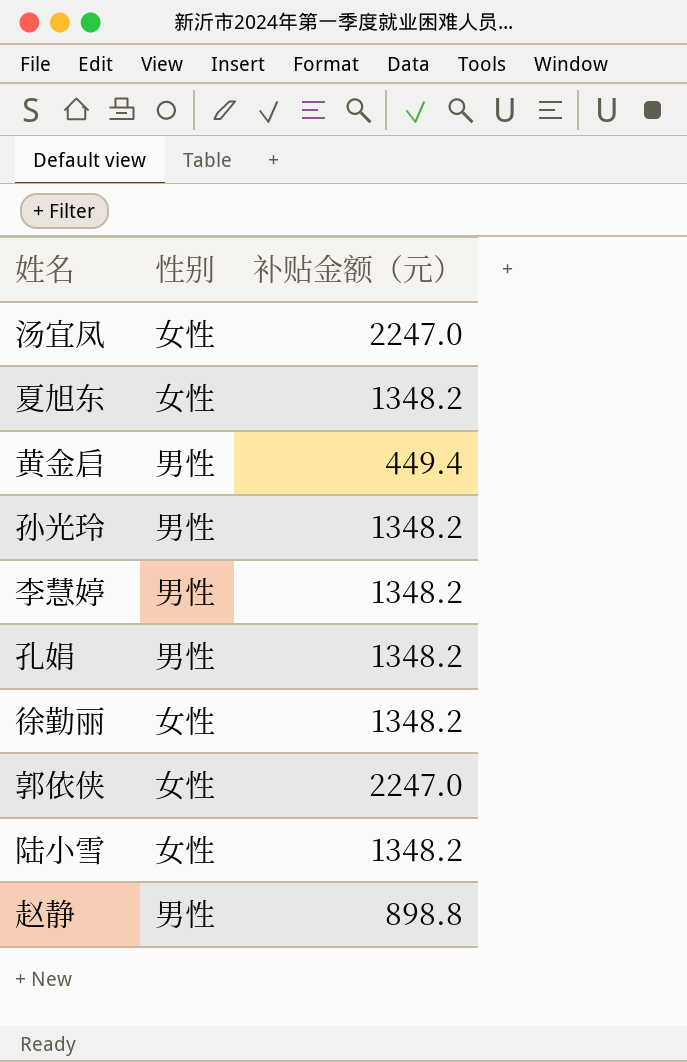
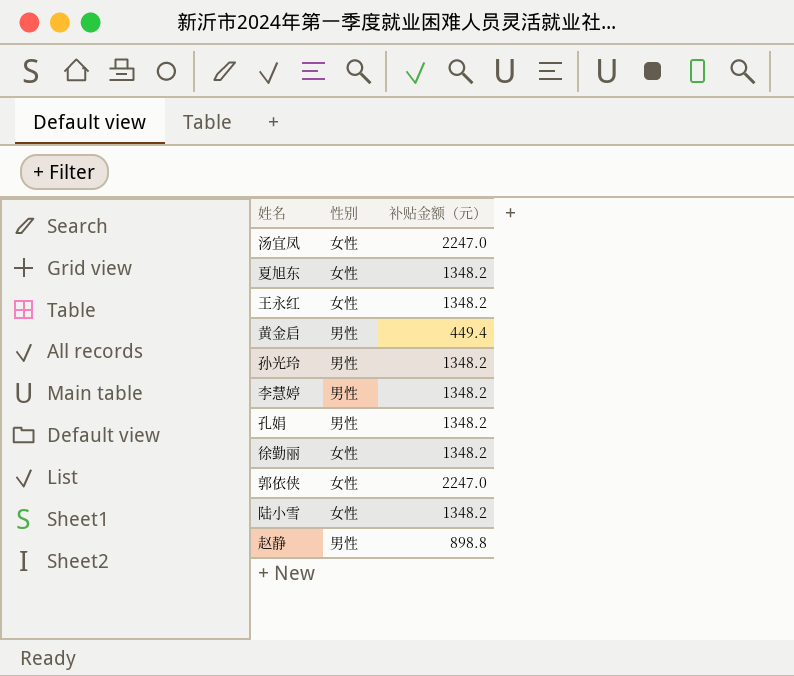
row 王永红: none -> 女性 | 1348.2

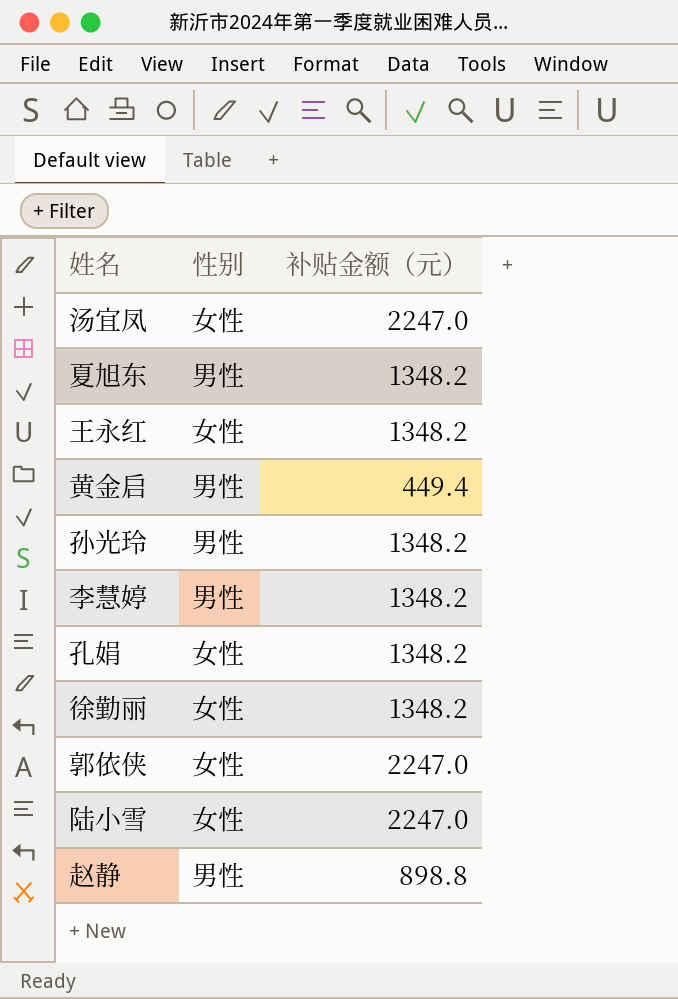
夏旭东 | 性别: 女性 -> 男性
孔娟 | 性别: 男性 -> 女性
陆小雪 | 补贴金额（元）: 1348.2 -> 2247.0

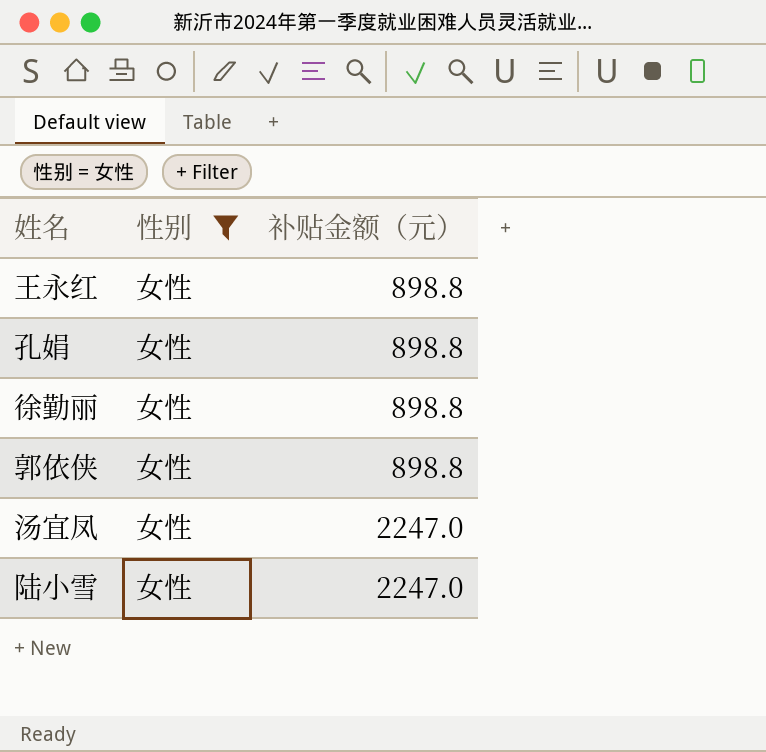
filter: none -> 性别 = 女性
row order: none -> 补贴金额（元） ascending
王永红 | 补贴金额（元）: 1348.2 -> 898.8
孔娟 | 补贴金额（元）: 1348.2 -> 898.8
徐勤丽 | 补贴金额（元）: 1348.2 -> 898.8
郭依侠 | 补贴金额（元）: 2247.0 -> 898.8

